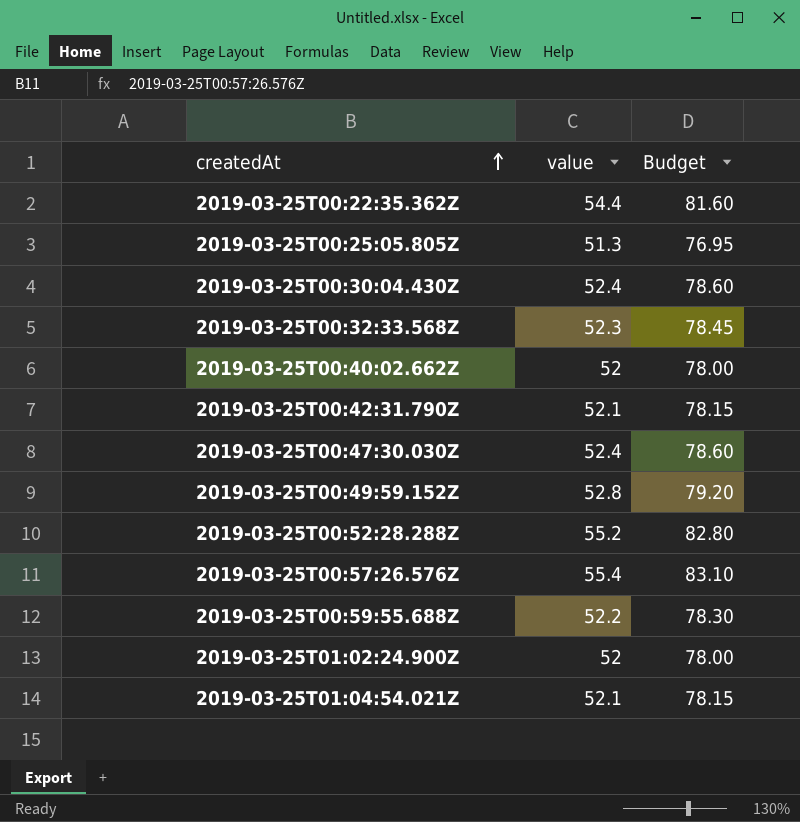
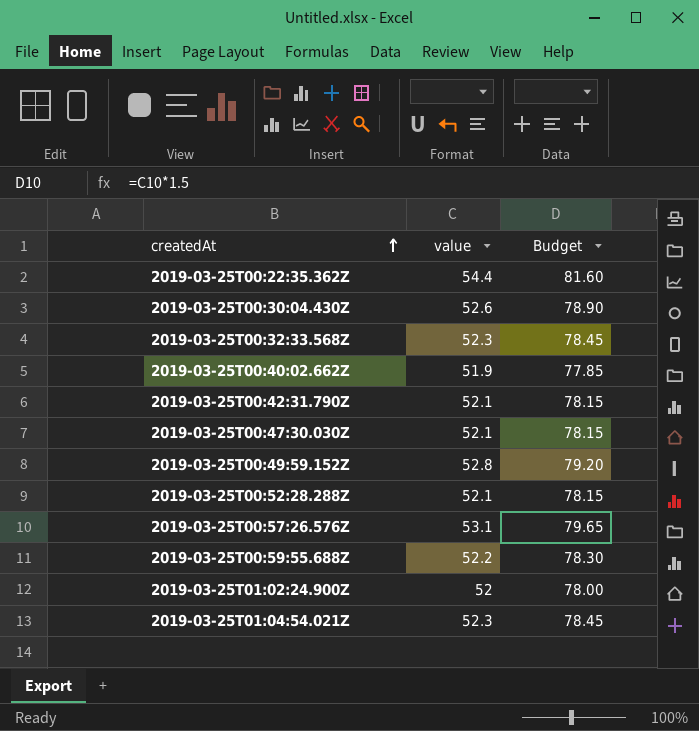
row 2019-03-25T00:25:05.805Z: 51.3 | 76.95 -> none
2019-03-25T00:30:04.430Z | value: 52.4 -> 52.6
2019-03-25T00:30:04.430Z | Budget: 78.60 -> 78.90
2019-03-25T00:40:02.662Z | value: 52 -> 51.9
2019-03-25T00:40:02.662Z | Budget: 78.00 -> 77.85
2019-03-25T00:47:30.030Z | value: 52.4 -> 52.1
2019-03-25T00:47:30.030Z | Budget: 78.60 -> 78.15
2019-03-25T00:52:28.288Z | value: 55.2 -> 52.1
2019-03-25T00:52:28.288Z | Budget: 82.80 -> 78.15
2019-03-25T00:57:26.576Z | value: 55.4 -> 53.1
2019-03-25T00:57:26.576Z | Budget: 83.10 -> 79.65
2019-03-25T01:04:54.021Z | value: 52.1 -> 52.3
2019-03-25T01:04:54.021Z | Budget: 78.15 -> 78.45

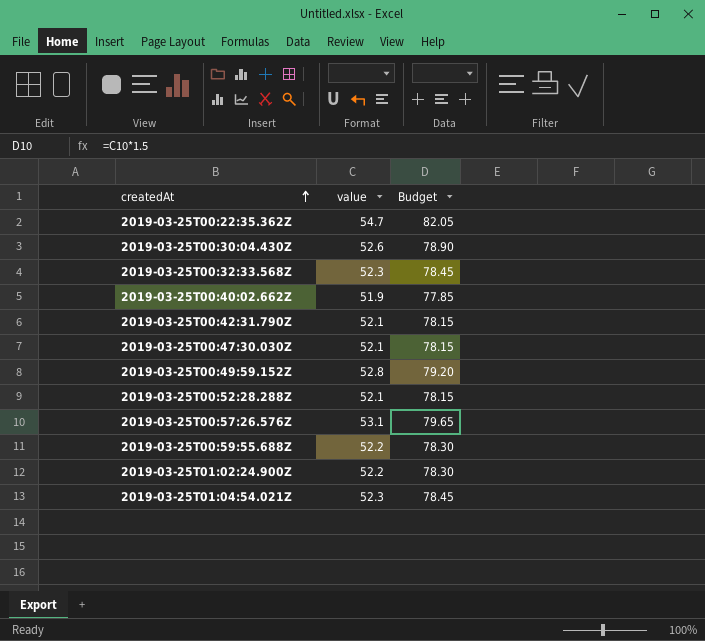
2019-03-25T00:22:35.362Z | value: 54.4 -> 54.7
2019-03-25T00:22:35.362Z | Budget: 81.60 -> 82.05
2019-03-25T01:02:24.900Z | value: 52 -> 52.2
2019-03-25T01:02:24.900Z | Budget: 78.00 -> 78.30

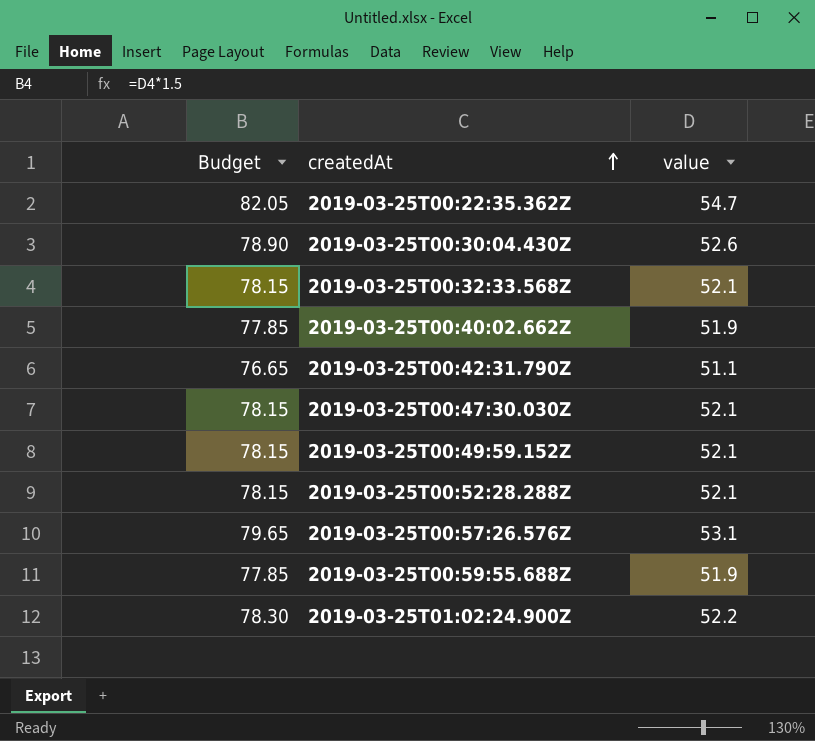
column Budget | position: 3 -> 1
row 2019-03-25T01:04:54.021Z: 52.3 | 78.45 -> none
2019-03-25T00:32:33.568Z | Budget: 78.45 -> 78.15
2019-03-25T00:32:33.568Z | value: 52.3 -> 52.1
2019-03-25T00:42:31.790Z | Budget: 78.15 -> 76.65
2019-03-25T00:42:31.790Z | value: 52.1 -> 51.1
2019-03-25T00:49:59.152Z | Budget: 79.20 -> 78.15
2019-03-25T00:49:59.152Z | value: 52.8 -> 52.1
2019-03-25T00:59:55.688Z | Budget: 78.30 -> 77.85
2019-03-25T00:59:55.688Z | value: 52.2 -> 51.9

